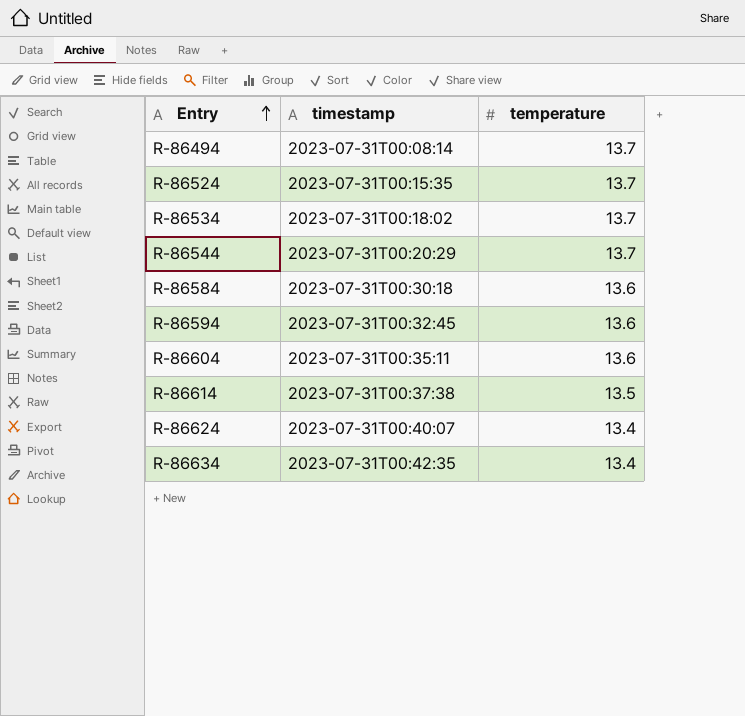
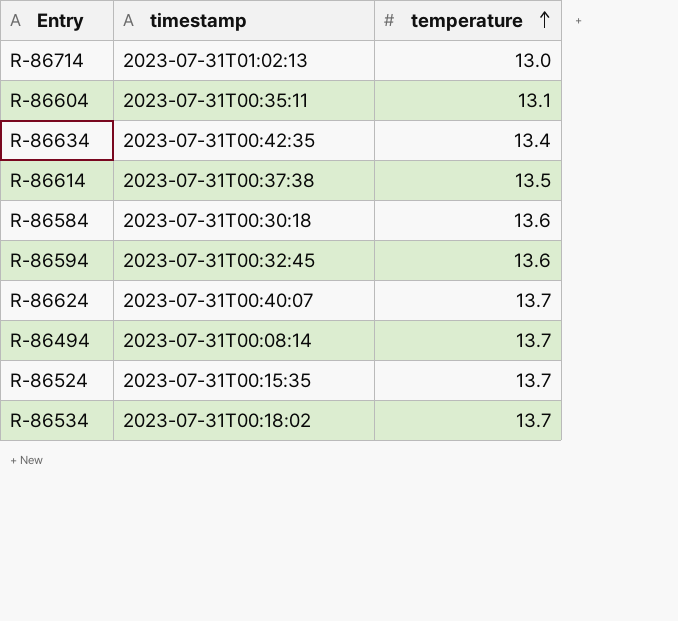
row order: Entry ascending -> temperature ascending
row R-86544: 2023-07-31T00:20:29 | 13.7 -> none
row R-86714: none -> 2023-07-31T01:02:13 | 13.0
R-86604 | temperature: 13.6 -> 13.1
R-86624 | temperature: 13.4 -> 13.7

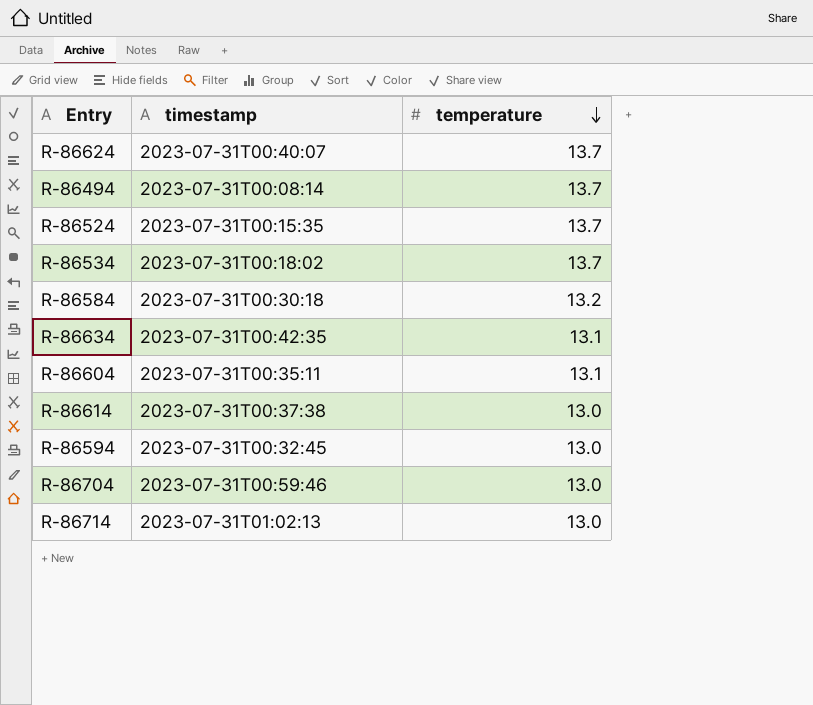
row order: temperature ascending -> temperature descending
R-86584 | temperature: 13.6 -> 13.2
R-86634 | temperature: 13.4 -> 13.1
R-86614 | temperature: 13.5 -> 13.0
R-86594 | temperature: 13.6 -> 13.0
row R-86704: none -> 2023-07-31T00:59:46 | 13.0

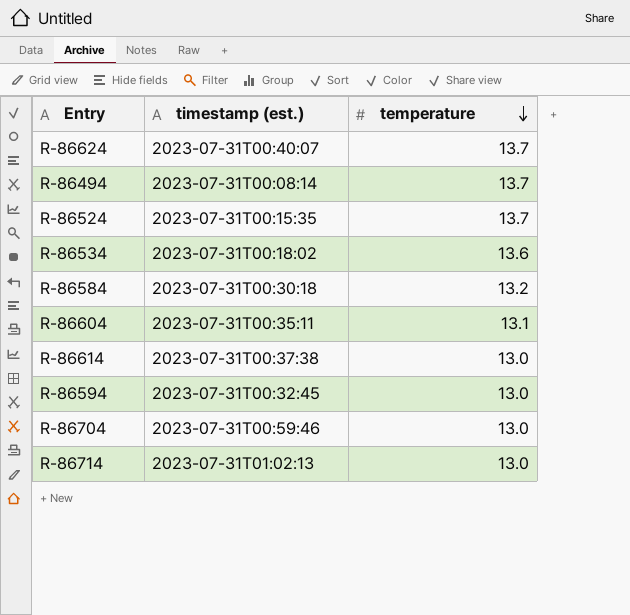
column name: timestamp -> timestamp (est.)
row R-86634: 2023-07-31T00:42:35 | 13.1 -> none
R-86534 | temperature: 13.7 -> 13.6

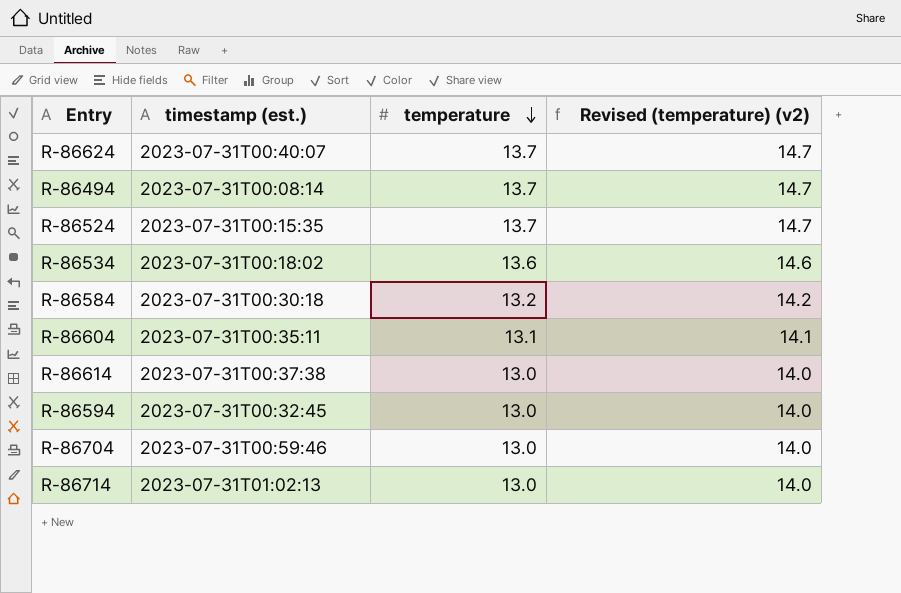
column Revised (temperature) (v2) | formula: none -> [temperature] + 1

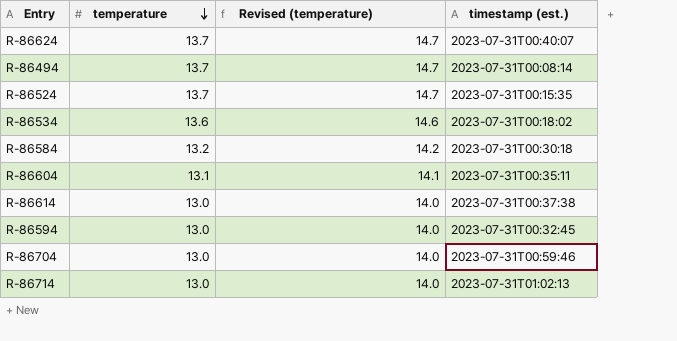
column name: Revised (temperature) (v2) -> Revised (temperature)
column timestamp (est.) | position: 2 -> 4

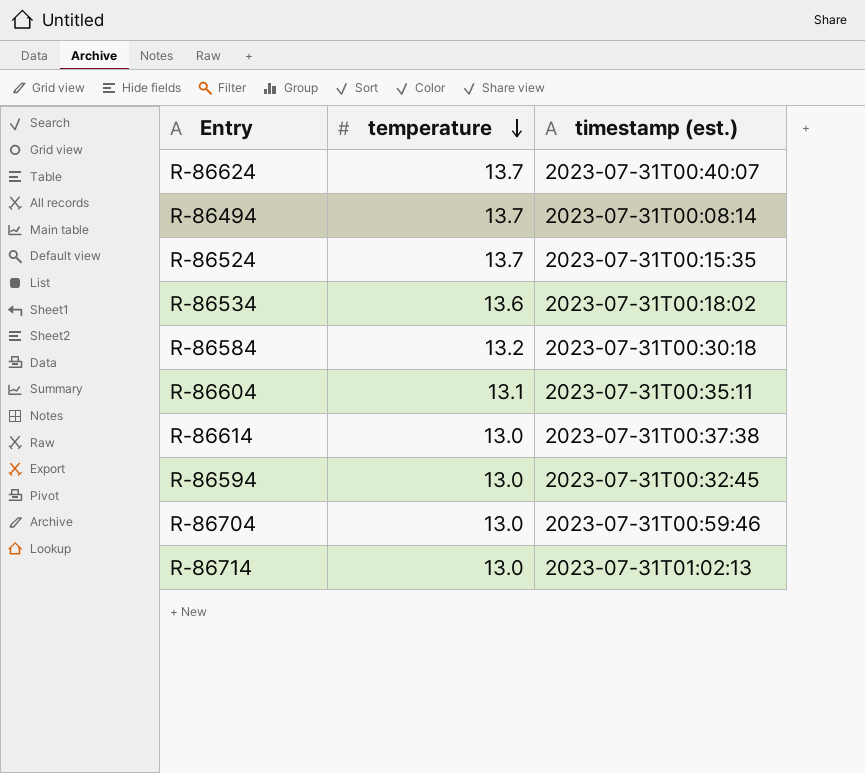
column Revised (temperature) | formula: [temperature] + 1 -> none

